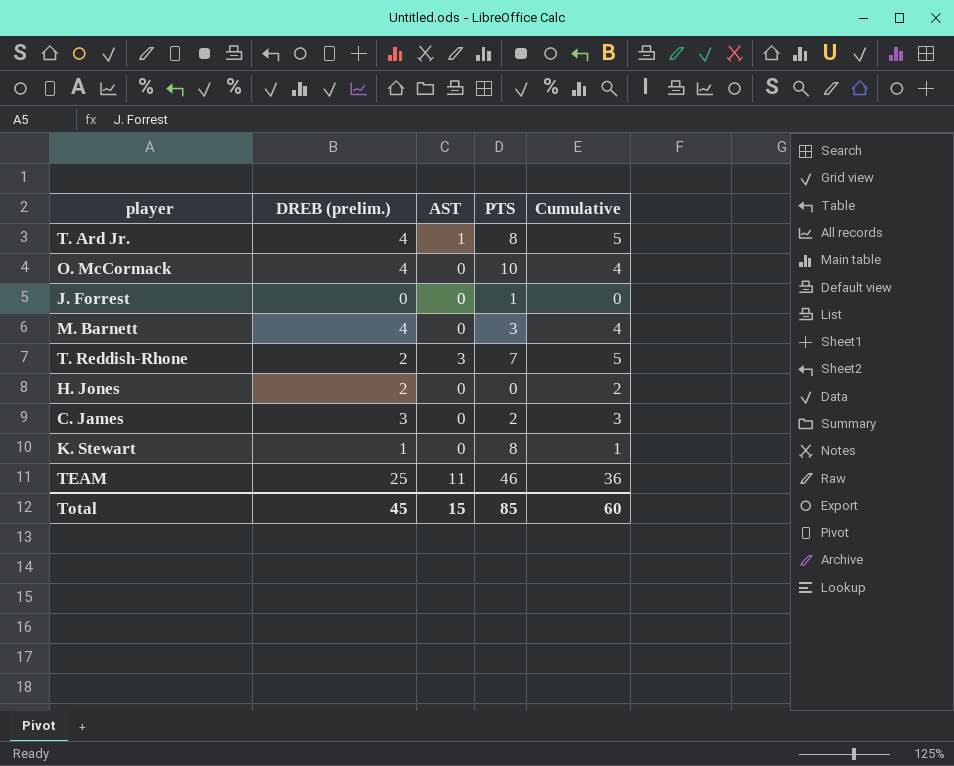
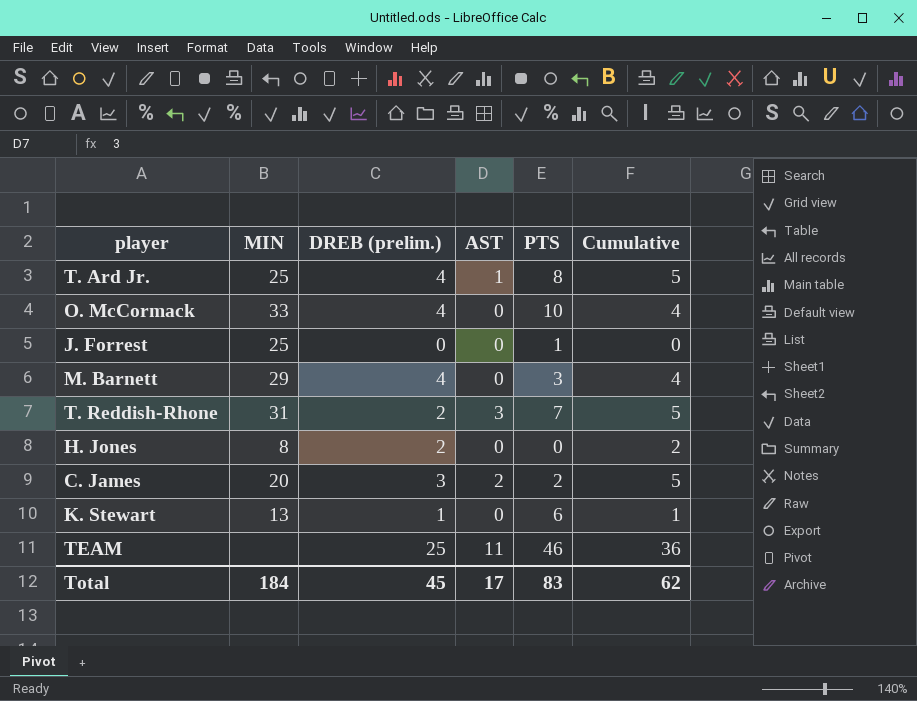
column MIN | position: none -> 2
C. James | AST: 0 -> 2
C. James | Cumulative: 3 -> 5
K. Stewart | PTS: 8 -> 6
Total | AST: 15 -> 17
Total | PTS: 85 -> 83
Total | Cumulative: 60 -> 62

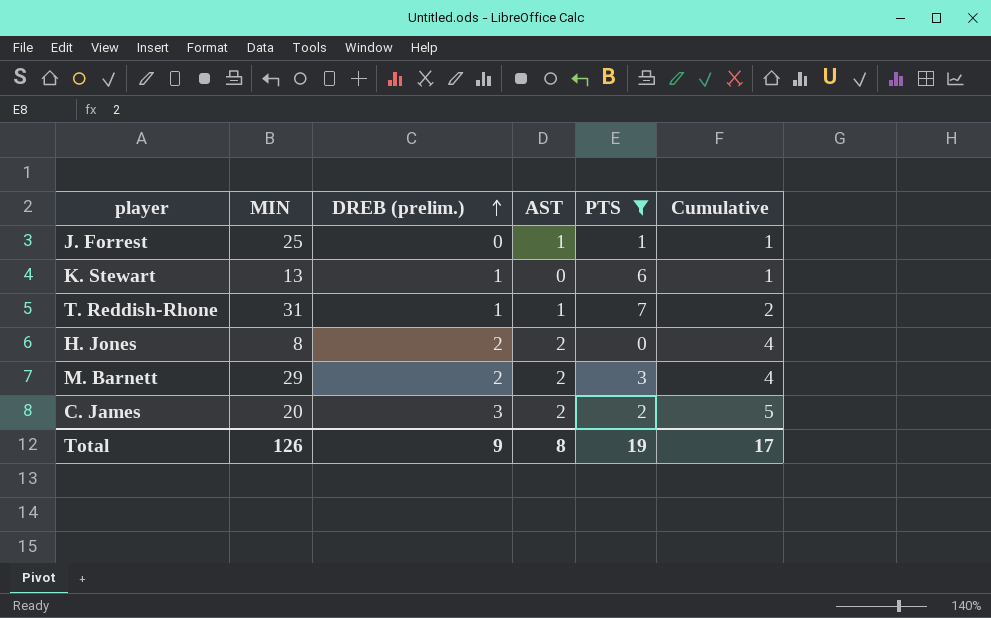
filter: none -> PTS <= 7
row order: none -> DREB (prelim.) ascending
J. Forrest | AST: 0 -> 1
J. Forrest | Cumulative: 0 -> 1
T. Reddish-Rhone | DREB (prelim.): 2 -> 1
T. Reddish-Rhone | AST: 3 -> 1
T. Reddish-Rhone | Cumulative: 5 -> 2
H. Jones | AST: 0 -> 2
H. Jones | Cumulative: 2 -> 4
M. Barnett | DREB (prelim.): 4 -> 2
M. Barnett | AST: 0 -> 2
Total | MIN: 184 -> 126
Total | DREB (prelim.): 45 -> 9
Total | AST: 17 -> 8
Total | PTS: 83 -> 19
Total | Cumulative: 62 -> 17

